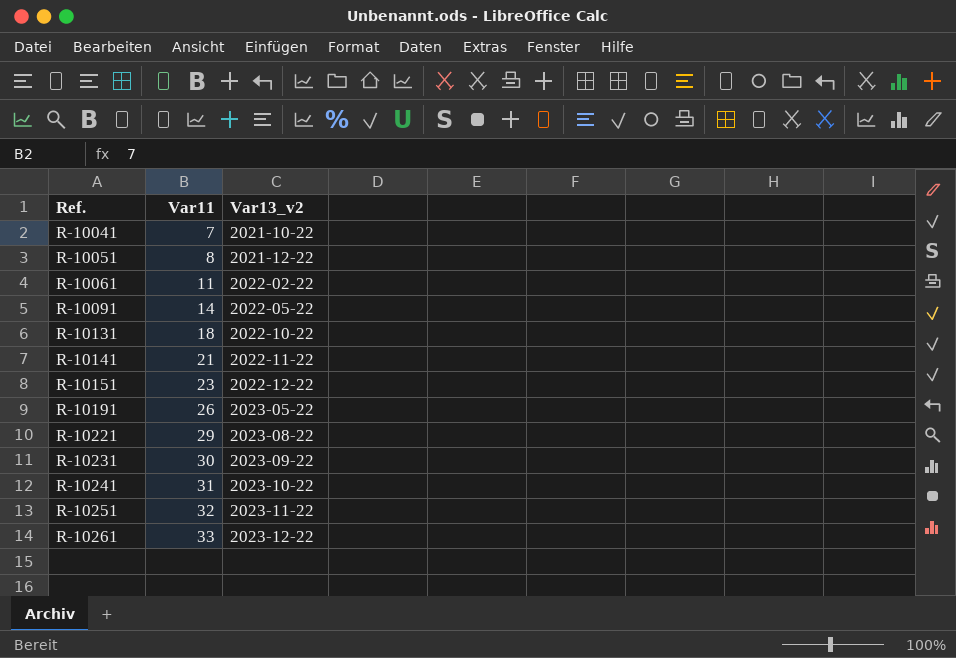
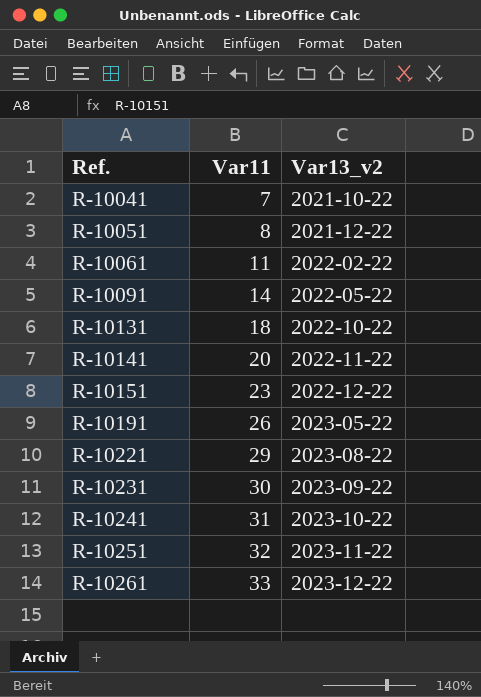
R-10141 | Var11: 21 -> 20

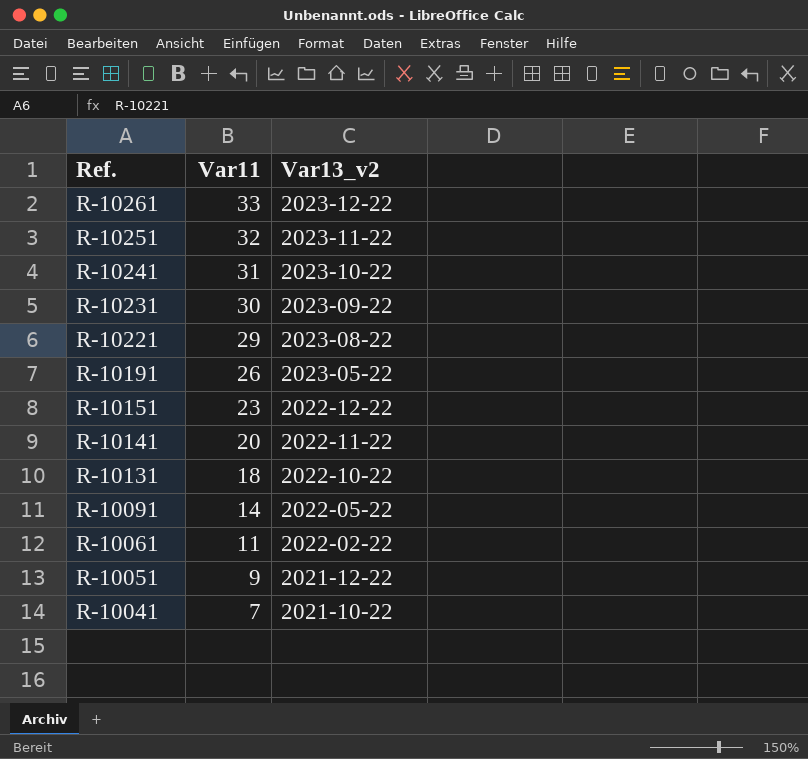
row order: Ref. ascending -> Ref. descending
R-10051 | Var11: 8 -> 9

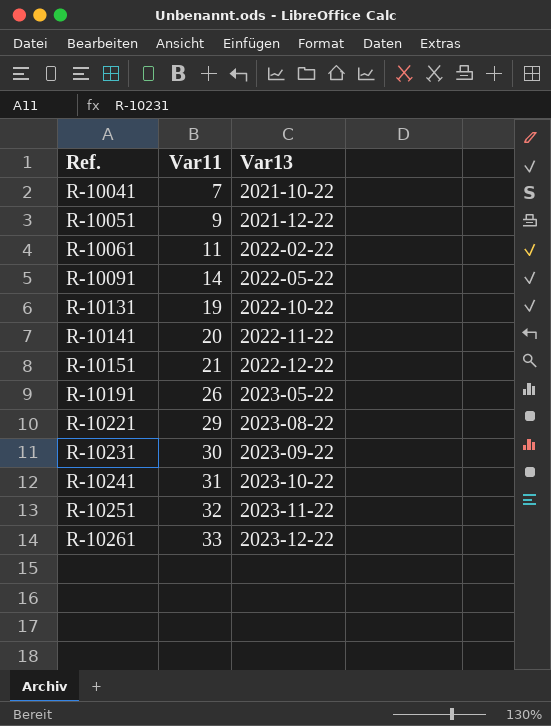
row order: Ref. descending -> Ref. ascending
column name: Var13_v2 -> Var13
R-10131 | Var11: 18 -> 19
R-10151 | Var11: 23 -> 21

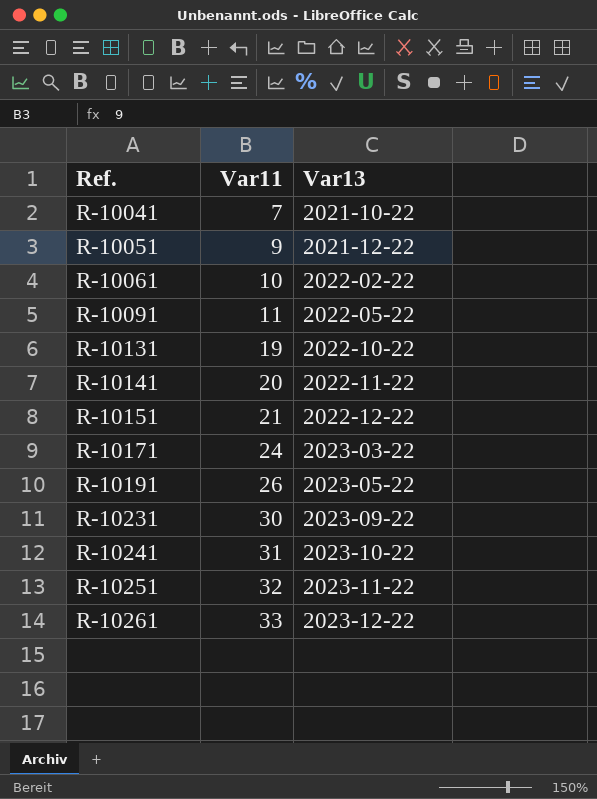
row R-10221: 29 | 2023-08-22 -> none
R-10061 | Var11: 11 -> 10
R-10091 | Var11: 14 -> 11
row R-10171: none -> 24 | 2023-03-22

